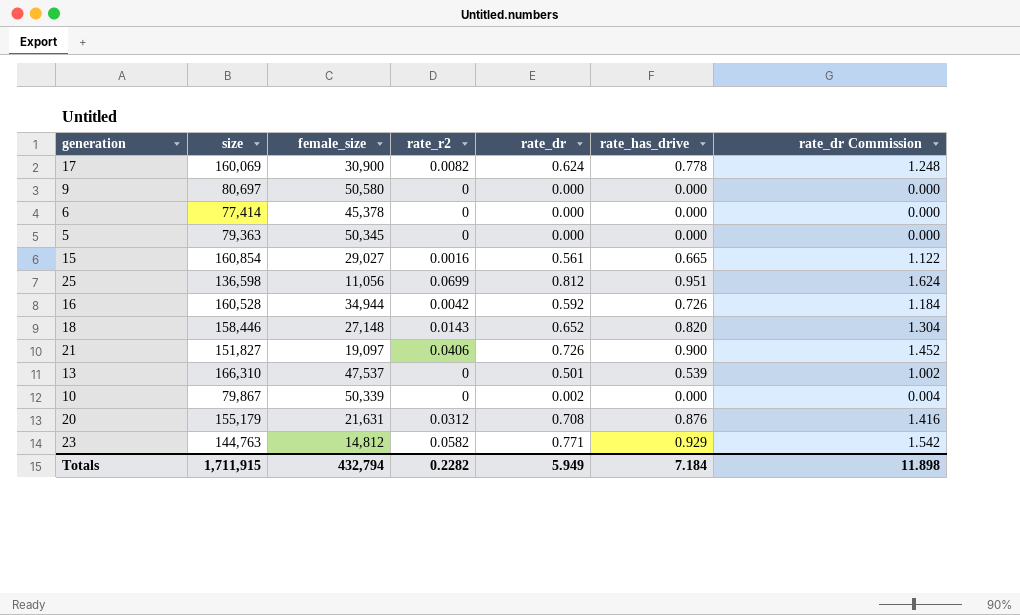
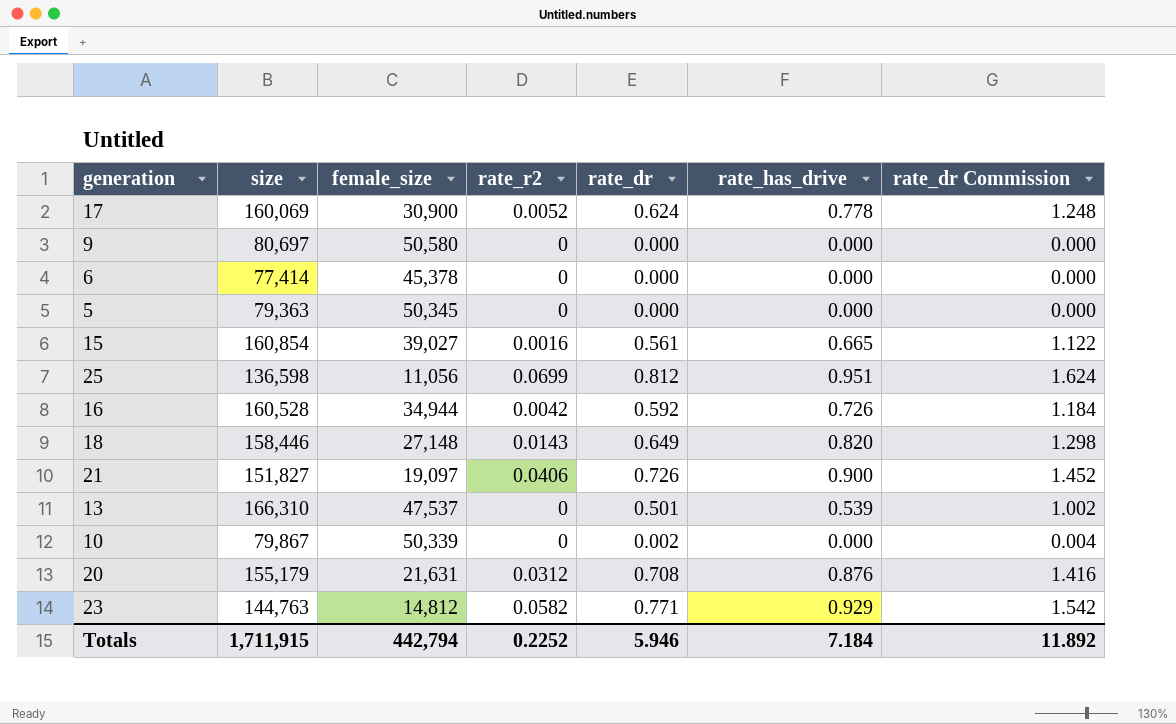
17 | rate_r2: 0.0082 -> 0.0052
15 | female_size: 29,027 -> 39,027
18 | rate_dr: 0.652 -> 0.649
18 | rate_dr Commission: 1.304 -> 1.298
Totals | female_size: 432,794 -> 442,794
Totals | rate_r2: 0.2282 -> 0.2252
Totals | rate_dr: 5.949 -> 5.946
Totals | rate_dr Commission: 11.898 -> 11.892

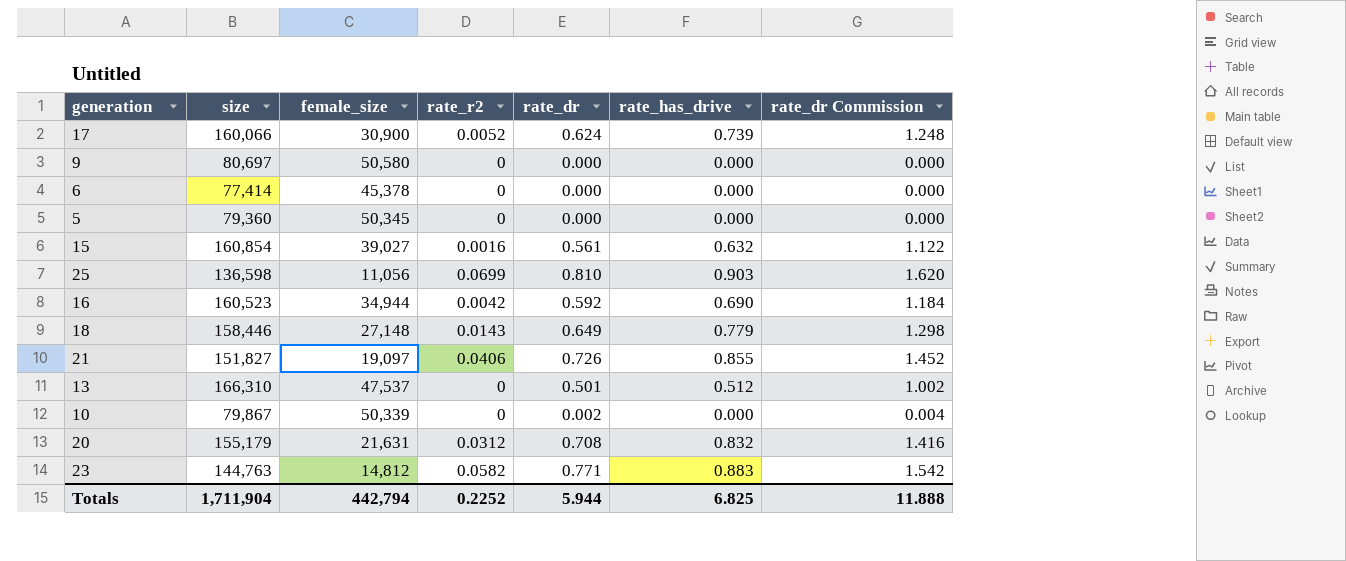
17 | size: 160,069 -> 160,066
17 | rate_has_drive: 0.778 -> 0.739
5 | size: 79,363 -> 79,360
15 | rate_has_drive: 0.665 -> 0.632
25 | rate_dr: 0.812 -> 0.810
25 | rate_has_drive: 0.951 -> 0.903
25 | rate_dr Commission: 1.624 -> 1.620
16 | size: 160,528 -> 160,523
16 | rate_has_drive: 0.726 -> 0.690
18 | rate_has_drive: 0.820 -> 0.779
21 | rate_has_drive: 0.900 -> 0.855
13 | rate_has_drive: 0.539 -> 0.512
20 | rate_has_drive: 0.876 -> 0.832
23 | rate_has_drive: 0.929 -> 0.883
Totals | size: 1,711,915 -> 1,711,904
Totals | rate_dr: 5.946 -> 5.944
Totals | rate_has_drive: 7.184 -> 6.825
Totals | rate_dr Commission: 11.892 -> 11.888

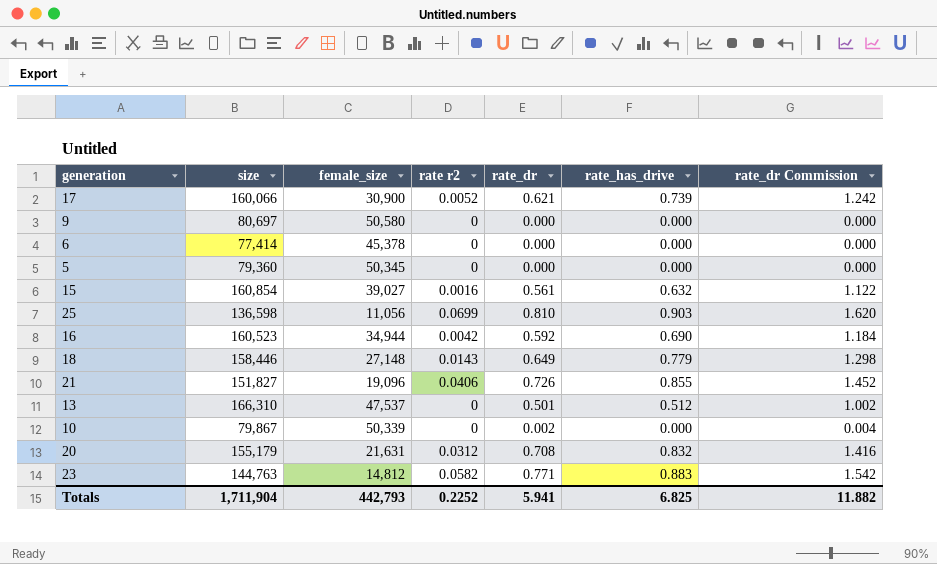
column name: rate_r2 -> rate r2
17 | rate_dr: 0.624 -> 0.621
17 | rate_dr Commission: 1.248 -> 1.242
21 | female_size: 19,097 -> 19,096
Totals | female_size: 442,794 -> 442,793
Totals | rate_dr: 5.944 -> 5.941
Totals | rate_dr Commission: 11.888 -> 11.882

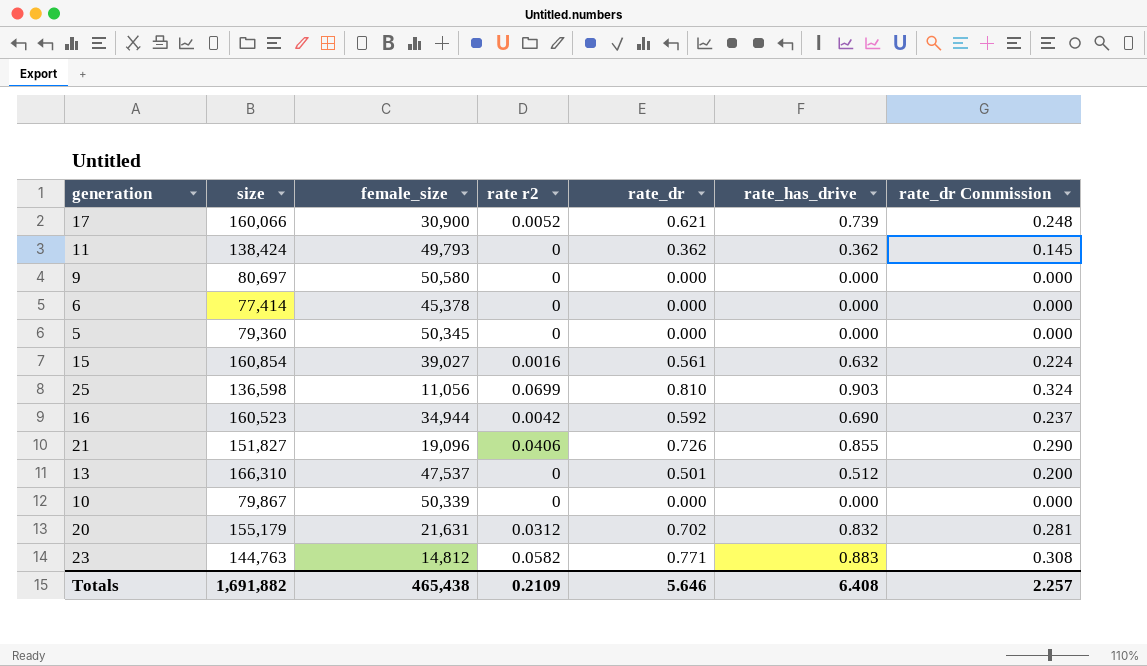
column rate_dr Commission | formula: [rate_dr] * 2 -> [rate_dr] * 0.4
row 18: 158,446 | 27,148 | 0.0143 | 0.649 | 0.779 | 1.298 -> none
row 11: none -> 138,424 | 49,793 | 0 | 0.362 | 0.362 | 0.145
10 | rate_dr: 0.002 -> 0.000
20 | rate_dr: 0.708 -> 0.702
Totals | size: 1,711,904 -> 1,691,882
Totals | female_size: 442,793 -> 465,438
Totals | rate r2: 0.2252 -> 0.2109
Totals | rate_dr: 5.941 -> 5.646
Totals | rate_has_drive: 6.825 -> 6.408
Totals | rate_dr Commission: 11.882 -> 2.257

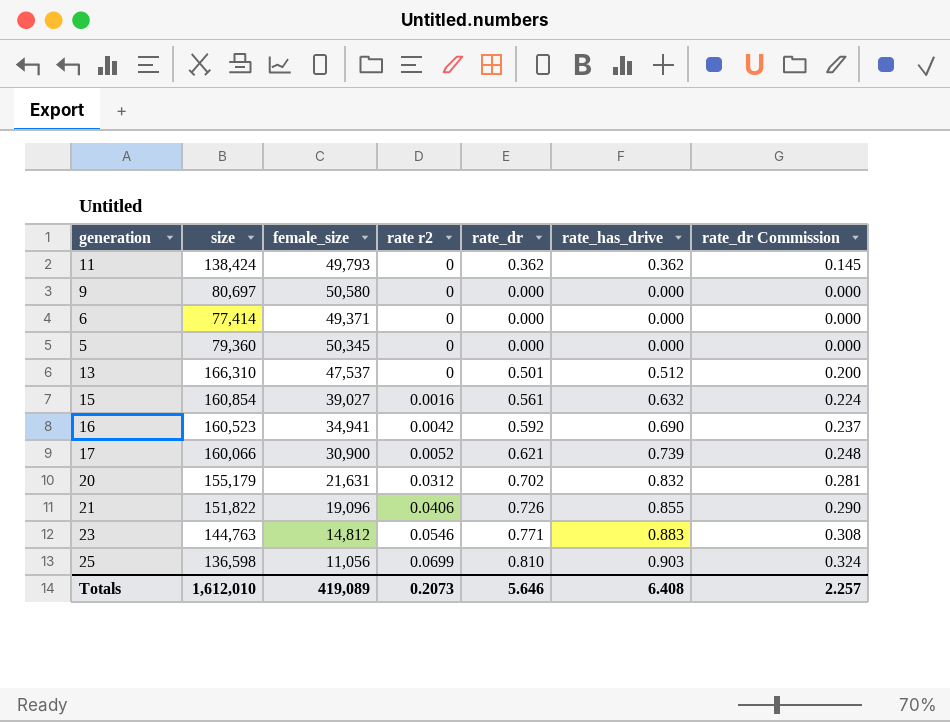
row order: none -> rate r2 ascending
row 10: 79,867 | 50,339 | 0 | 0.000 | 0.000 | 0.000 -> none
6 | female_size: 45,378 -> 49,371
16 | female_size: 34,944 -> 34,941
21 | size: 151,827 -> 151,822
23 | rate r2: 0.0582 -> 0.0546
Totals | size: 1,691,882 -> 1,612,010
Totals | female_size: 465,438 -> 419,089
Totals | rate r2: 0.2109 -> 0.2073

